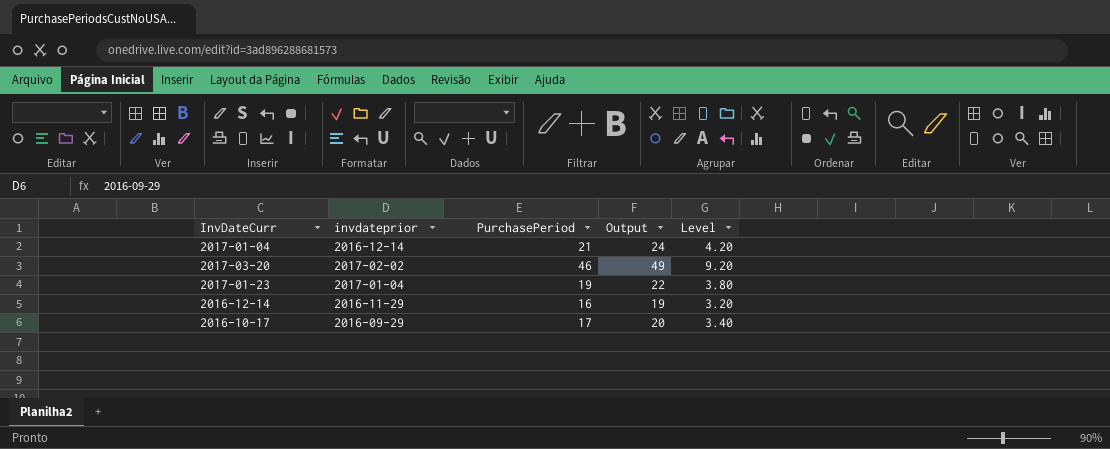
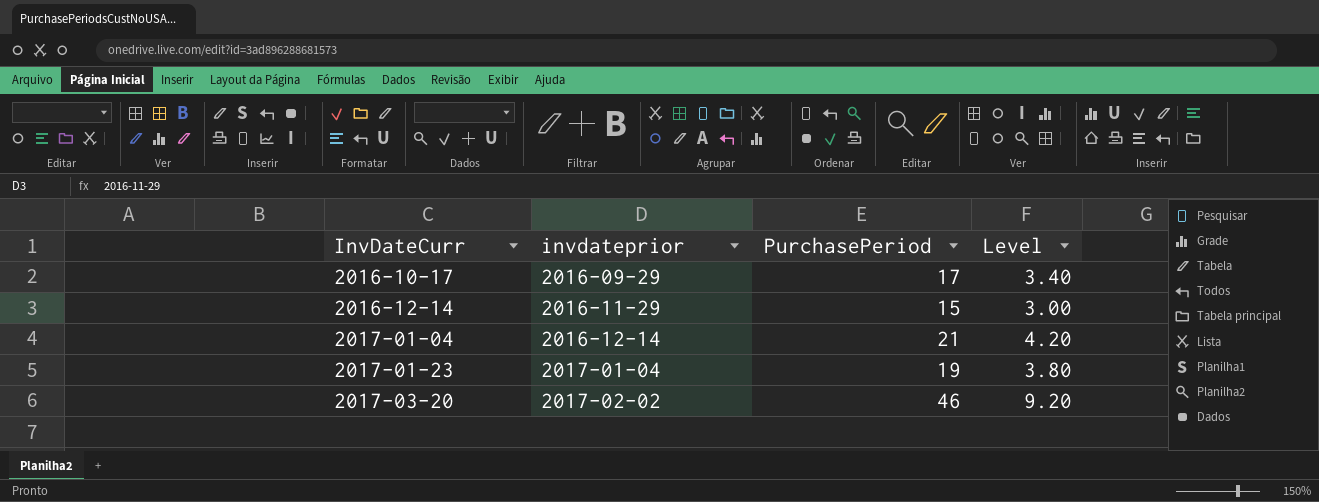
row order: none -> InvDateCurr ascending
column Output | formula: [PurchasePeriod] + 3 -> none
2016-12-14 | PurchasePeriod: 16 -> 15
2016-12-14 | Level: 3.20 -> 3.00

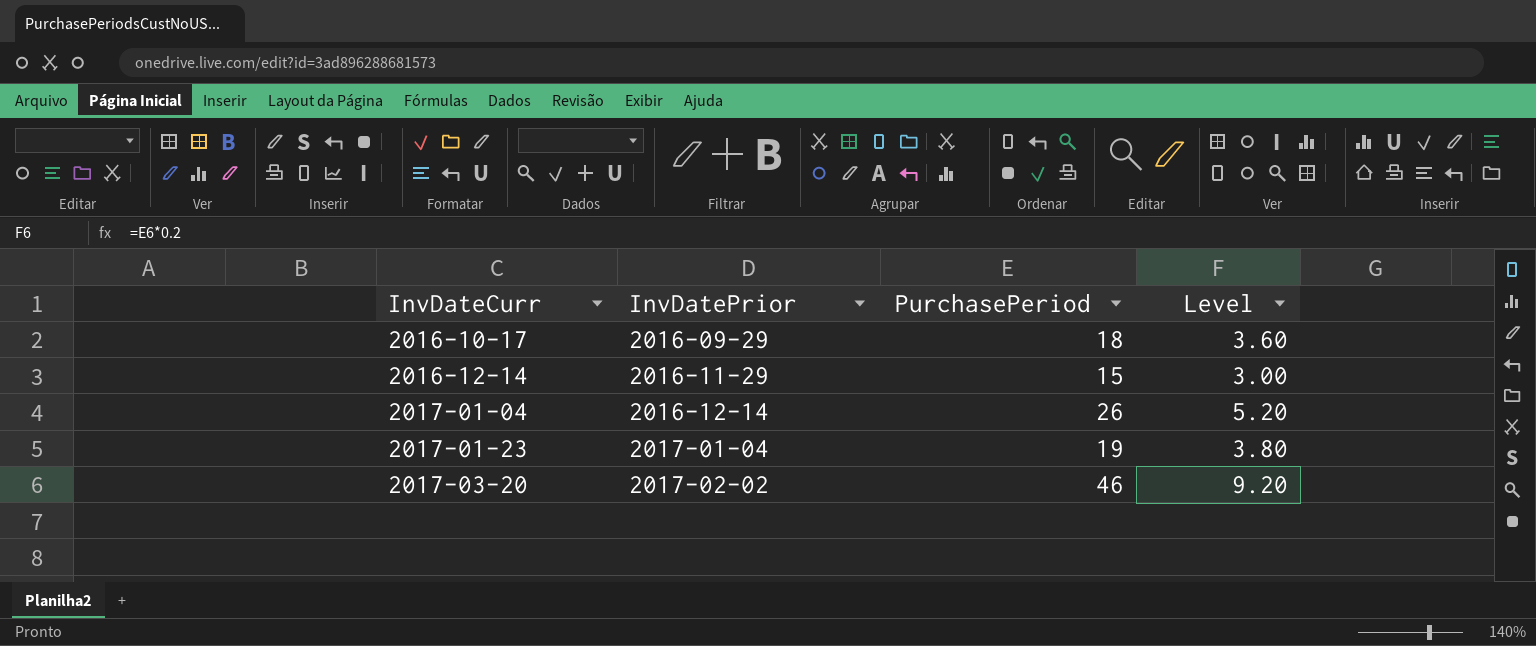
column name: invdateprior -> InvDatePrior
2016-10-17 | PurchasePeriod: 17 -> 18
2016-10-17 | Level: 3.40 -> 3.60
2017-01-04 | PurchasePeriod: 21 -> 26
2017-01-04 | Level: 4.20 -> 5.20

